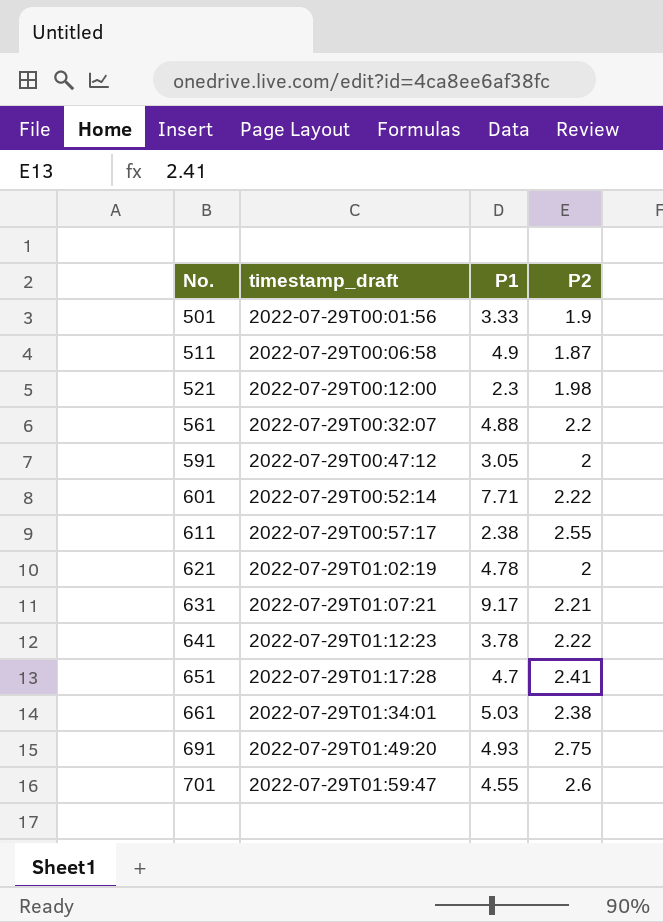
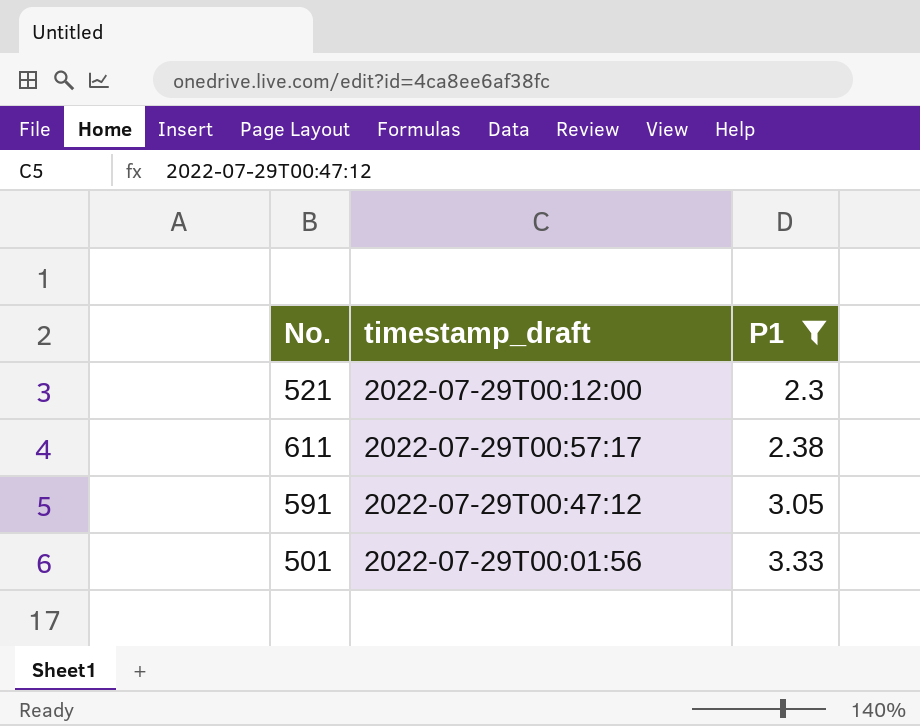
filter: none -> P1 <= 3.33
row order: No. ascending -> P1 ascending
column P2 | position: 4 -> none

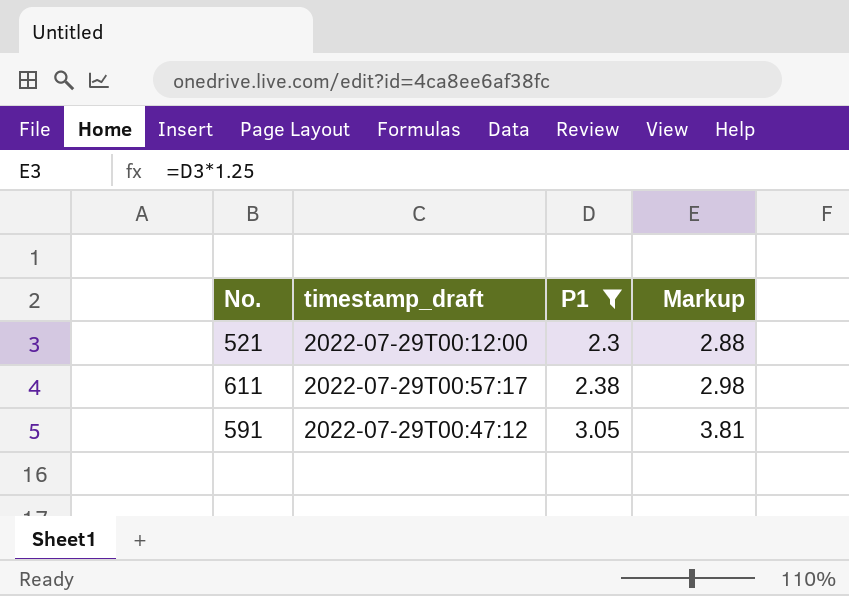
column Markup | formula: none -> [P1] * 1.25
row 501: 2022-07-29T00:01:56 | 3.33 -> none

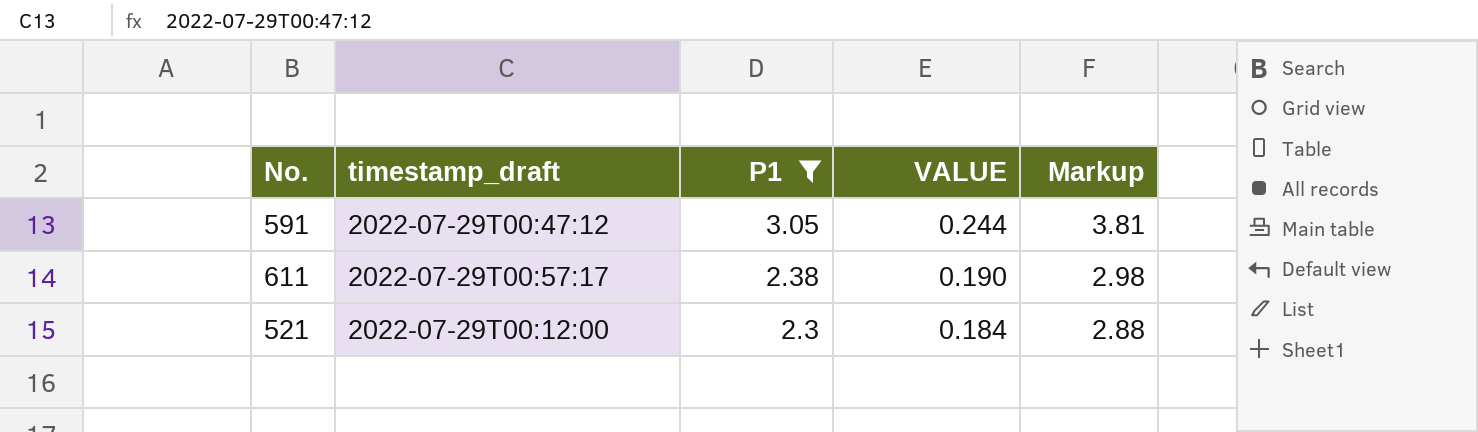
row order: P1 ascending -> P1 descending
column VALUE | formula: none -> [P1] * 0.08

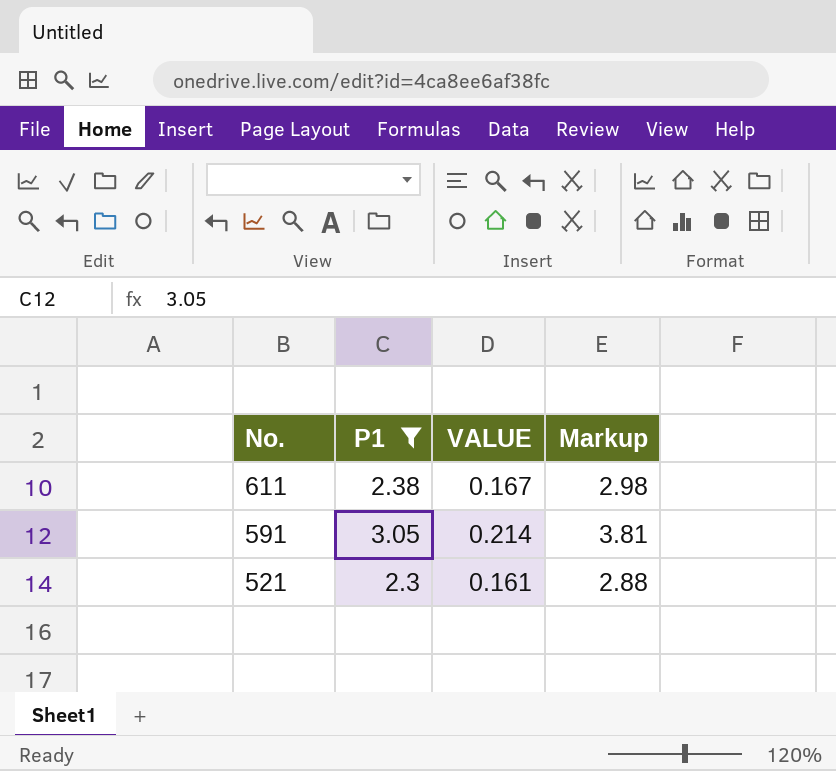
row order: P1 descending -> No. descending
column timestamp_draft | position: 2 -> none
column VALUE | formula: [P1] * 0.08 -> [P1] * 0.07

